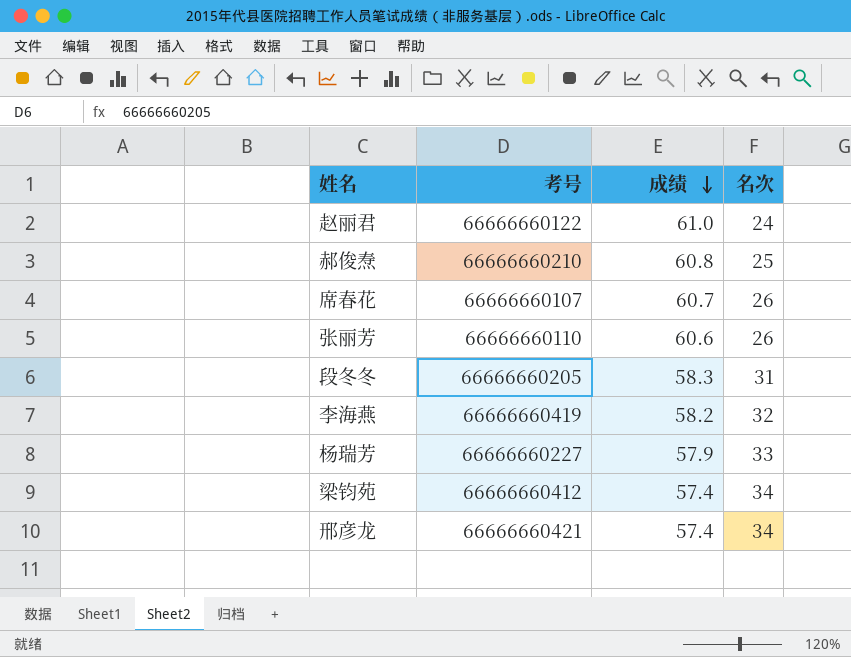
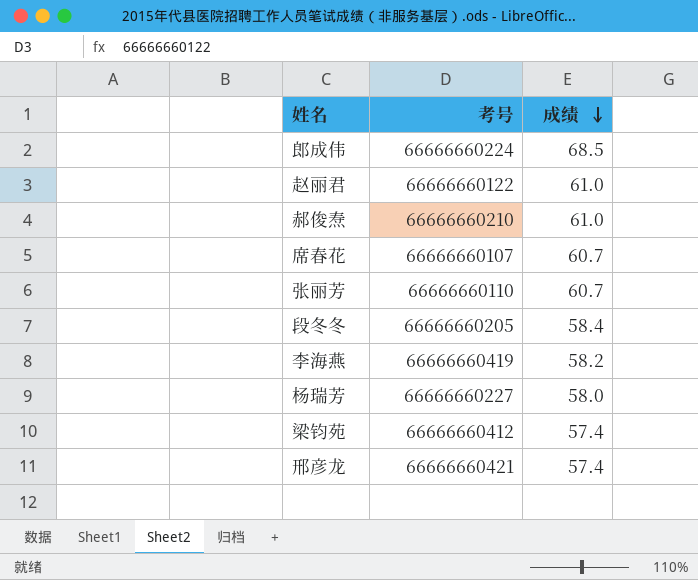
column 名次 | position: 4 -> none
row 郎成伟: none -> 66666660224 | 68.5
郝俊焘 | 成绩: 60.8 -> 61.0
张丽芳 | 成绩: 60.6 -> 60.7
段冬冬 | 成绩: 58.3 -> 58.4
杨瑞芳 | 成绩: 57.9 -> 58.0

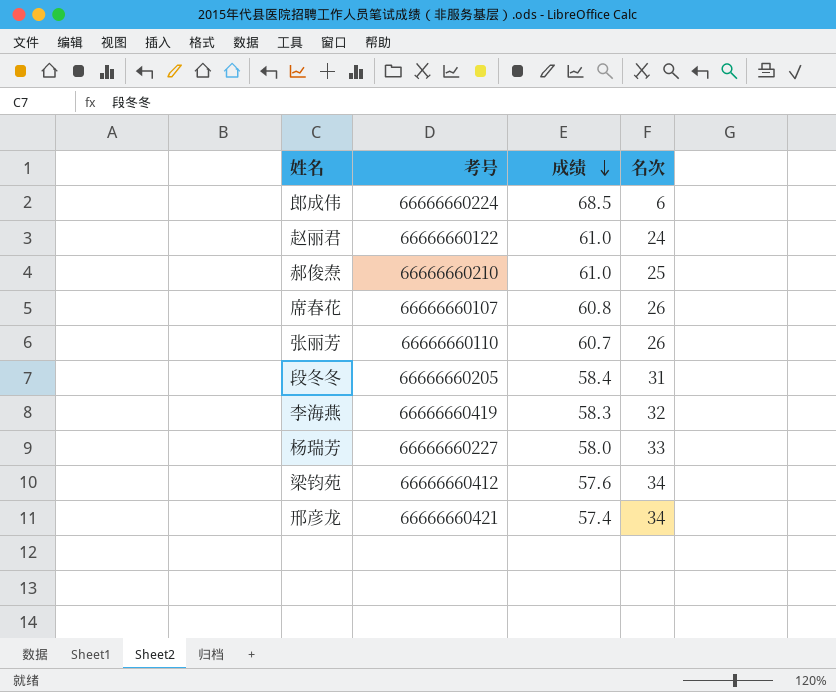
column 名次 | position: none -> 4
席春花 | 成绩: 60.7 -> 60.8
李海燕 | 成绩: 58.2 -> 58.3
梁钧苑 | 成绩: 57.4 -> 57.6

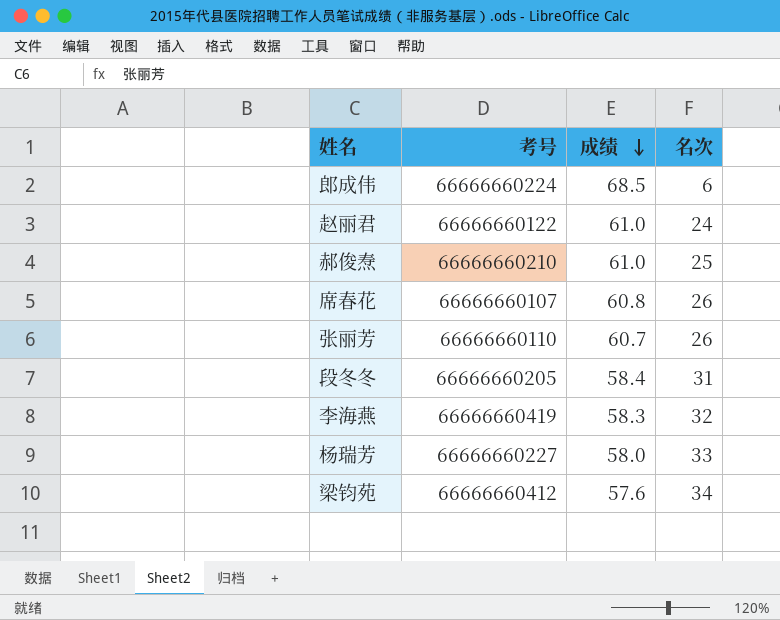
row 邢彦龙: 66666660421 | 57.4 | 34 -> none

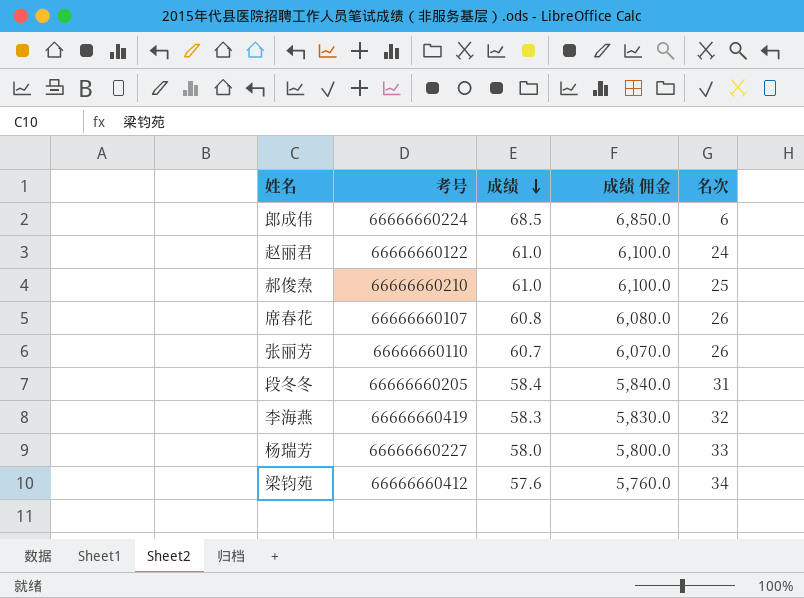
column 成绩 佣金 | formula: none -> [成绩] * 100

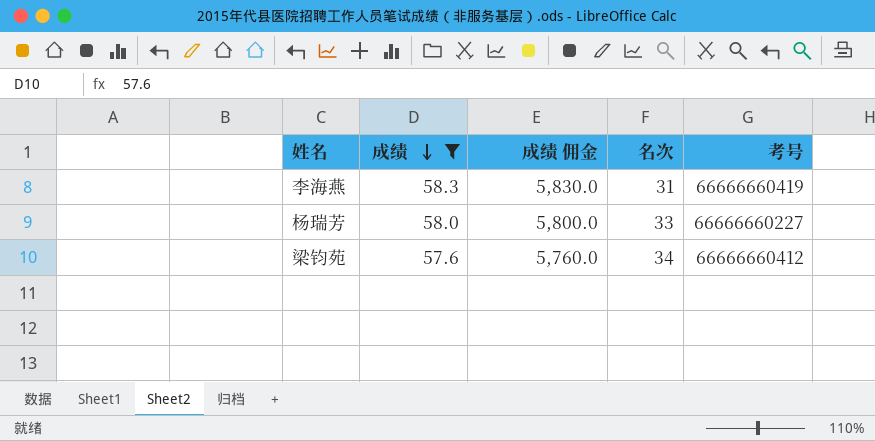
filter: none -> 成绩 <= 58.3
column 考号 | position: 2 -> 5
李海燕 | 名次: 32 -> 31

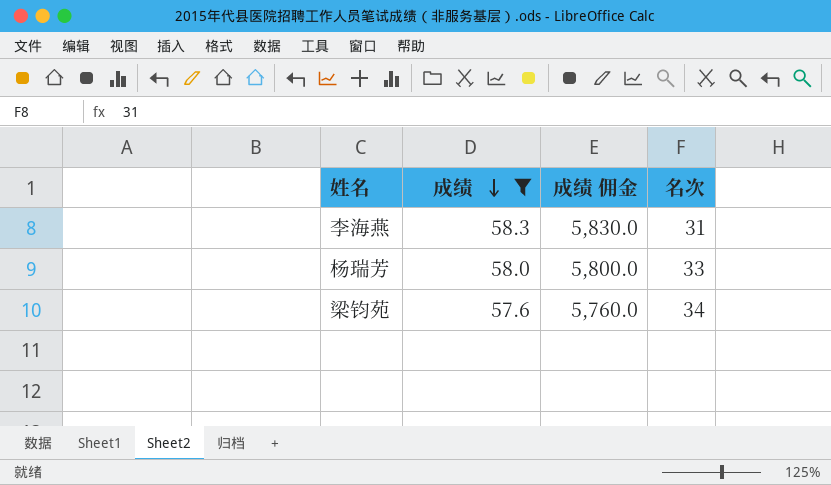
column 考号 | position: 5 -> none

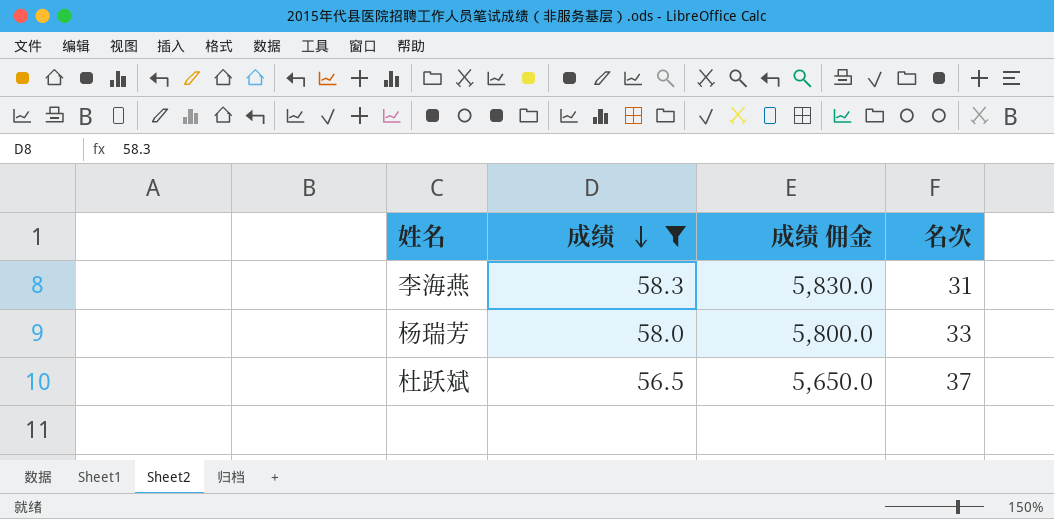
row 梁钧苑: 57.6 | 5,760.0 | 34 -> none
row 杜跃斌: none -> 56.5 | 5,650.0 | 37

